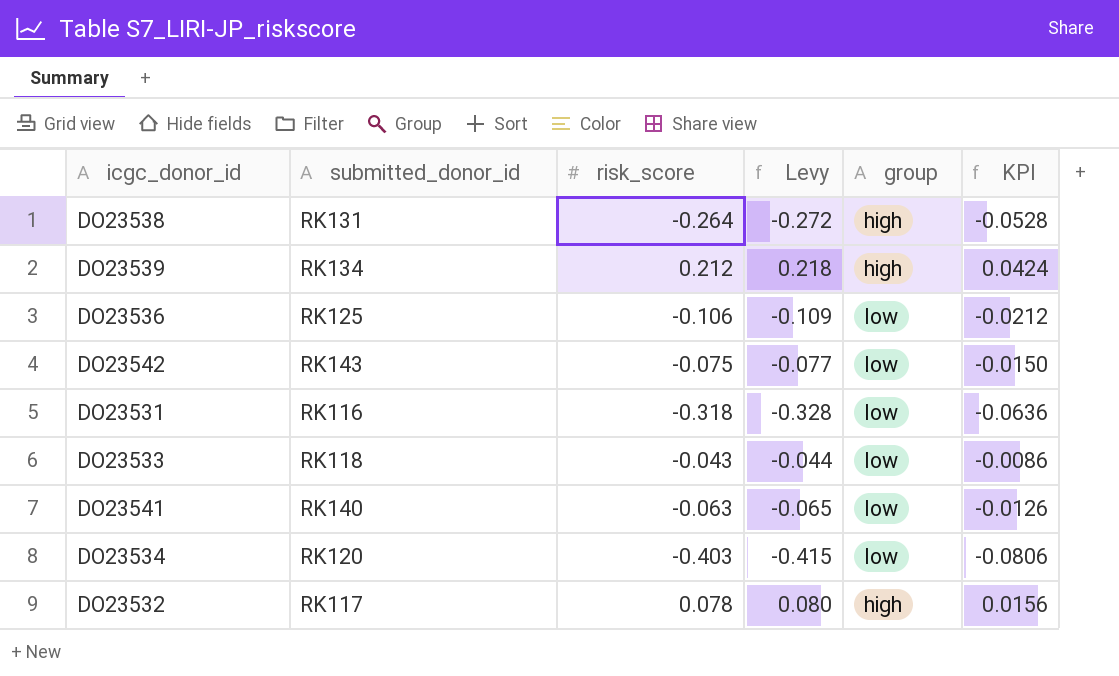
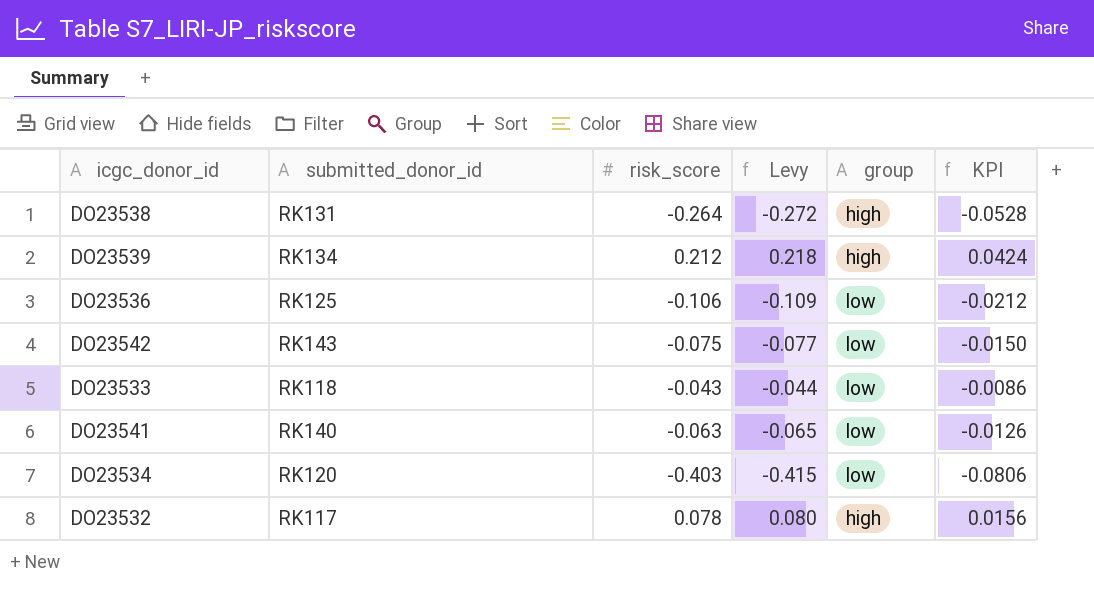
row DO23531: RK116 | -0.318 | -0.328 | low | -0.0636 -> none

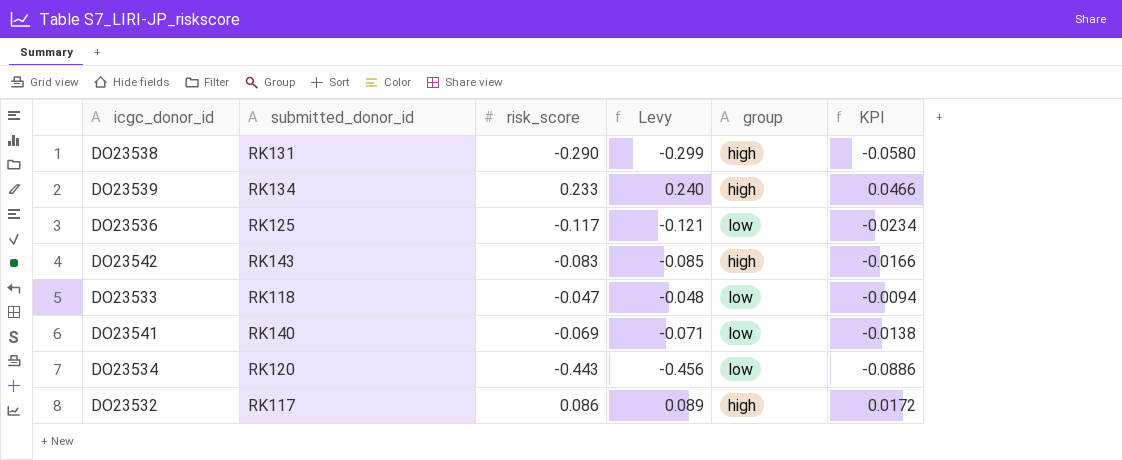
DO23538 | risk_score: -0.264 -> -0.290
DO23538 | Levy: -0.272 -> -0.299
DO23538 | KPI: -0.0528 -> -0.0580
DO23539 | risk_score: 0.212 -> 0.233
DO23539 | Levy: 0.218 -> 0.240
DO23539 | KPI: 0.0424 -> 0.0466
DO23536 | risk_score: -0.106 -> -0.117
DO23536 | Levy: -0.109 -> -0.121
DO23536 | KPI: -0.0212 -> -0.0234
DO23542 | risk_score: -0.075 -> -0.083
DO23542 | Levy: -0.077 -> -0.085
DO23542 | group: low -> high
DO23542 | KPI: -0.0150 -> -0.0166
DO23533 | risk_score: -0.043 -> -0.047
DO23533 | Levy: -0.044 -> -0.048
DO23533 | KPI: -0.0086 -> -0.0094
DO23541 | risk_score: -0.063 -> -0.069
DO23541 | Levy: -0.065 -> -0.071
DO23541 | KPI: -0.0126 -> -0.0138
DO23534 | risk_score: -0.403 -> -0.443
DO23534 | Levy: -0.415 -> -0.456
DO23534 | KPI: -0.0806 -> -0.0886
DO23532 | risk_score: 0.078 -> 0.086
DO23532 | Levy: 0.080 -> 0.089
DO23532 | KPI: 0.0156 -> 0.0172

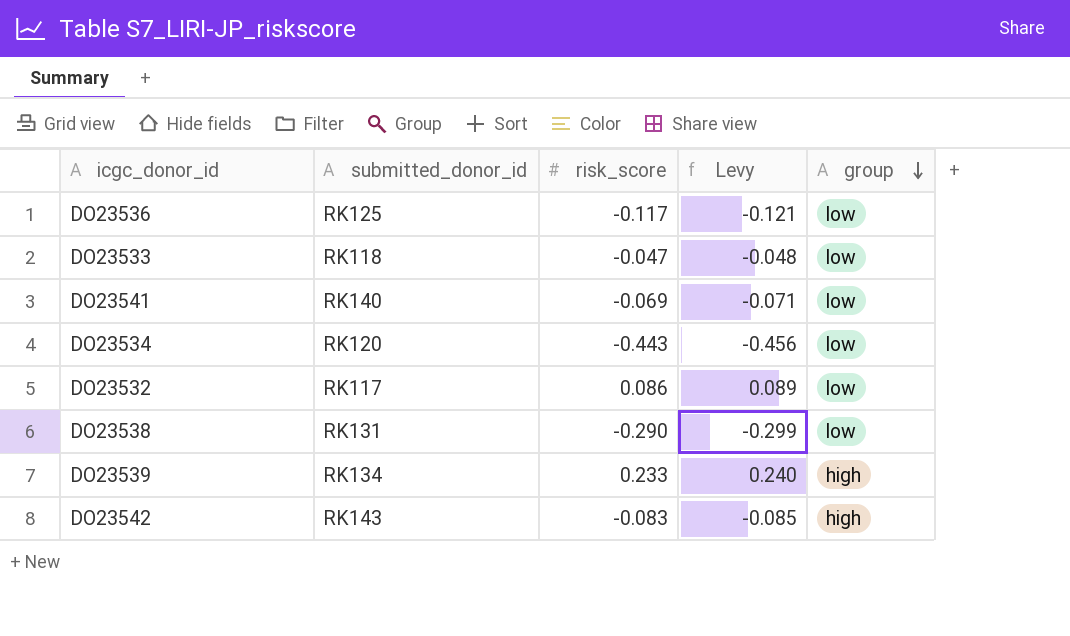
row order: none -> group descending
column KPI | formula: [risk_score] * 0.2 -> none
DO23532 | group: high -> low
DO23538 | group: high -> low

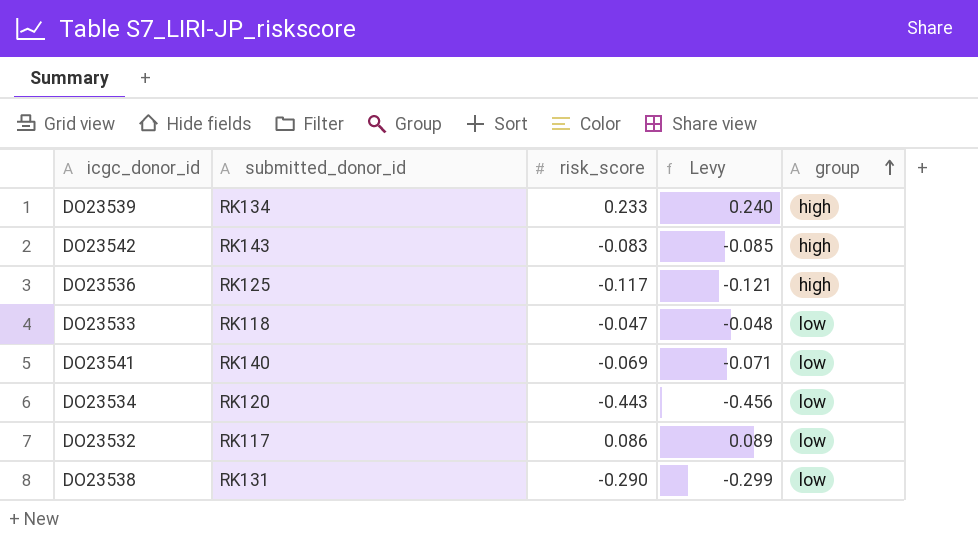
row order: group descending -> group ascending
DO23536 | group: low -> high

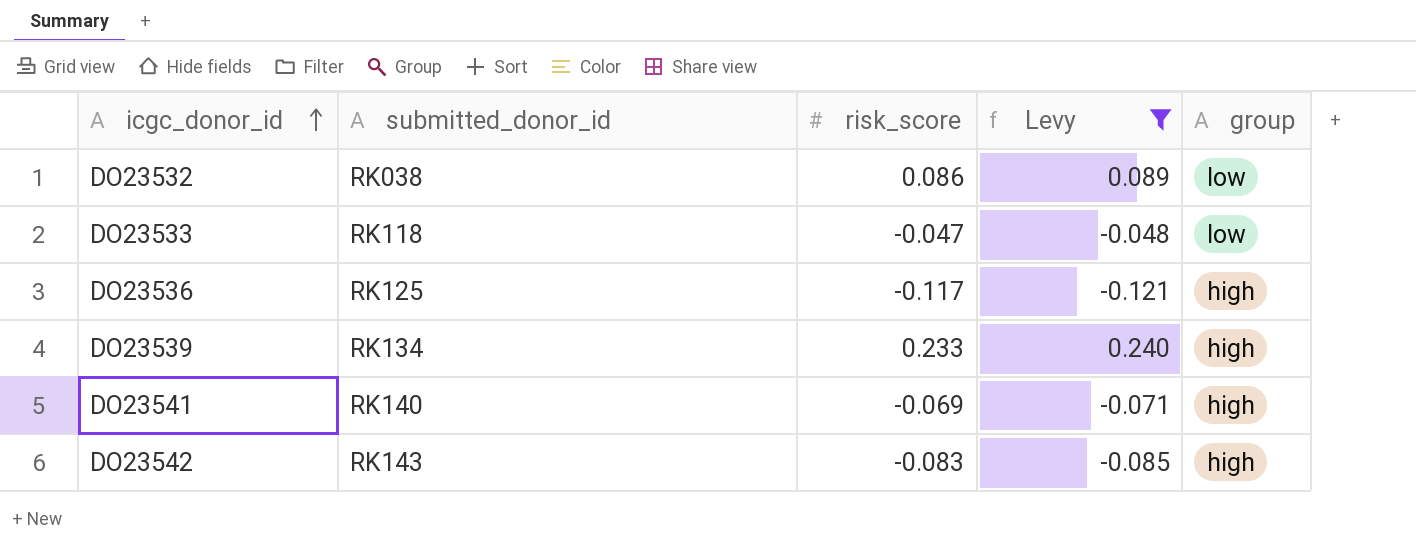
filter: none -> Levy >= -0.121
row order: group ascending -> icgc_donor_id ascending
DO23532 | submitted_donor_id: RK117 -> RK038
DO23541 | group: low -> high

